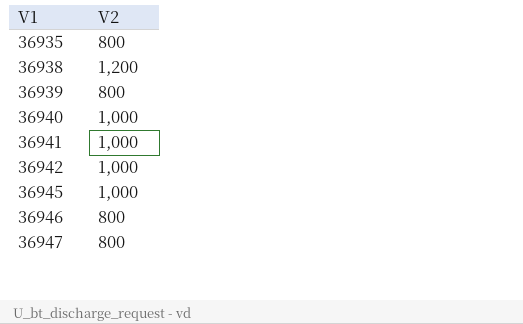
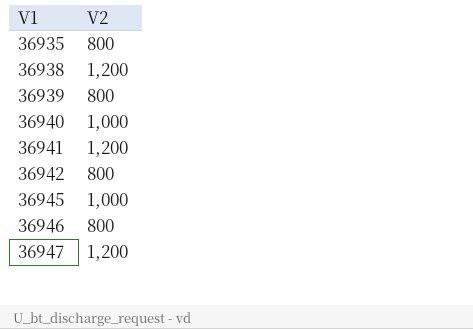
36941 | V2: 1,000 -> 1,200
36942 | V2: 1,000 -> 800
36947 | V2: 800 -> 1,200

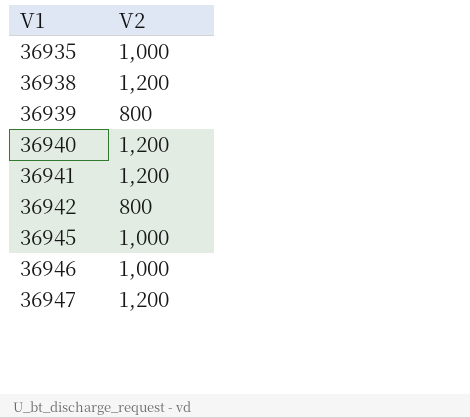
36935 | V2: 800 -> 1,000
36940 | V2: 1,000 -> 1,200
36946 | V2: 800 -> 1,000

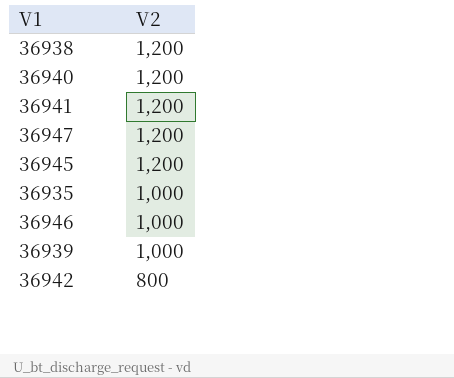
row order: V1 ascending -> V2 descending
36945 | V2: 1,000 -> 1,200
36939 | V2: 800 -> 1,000

